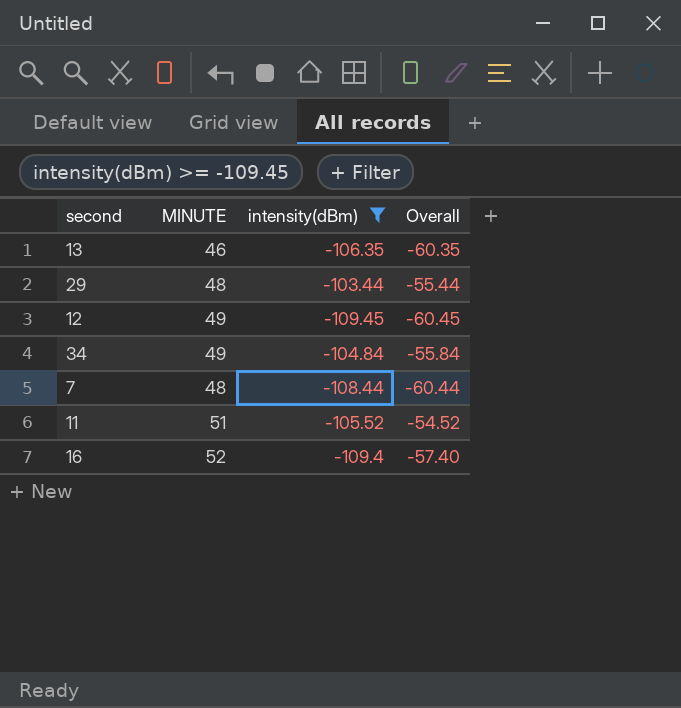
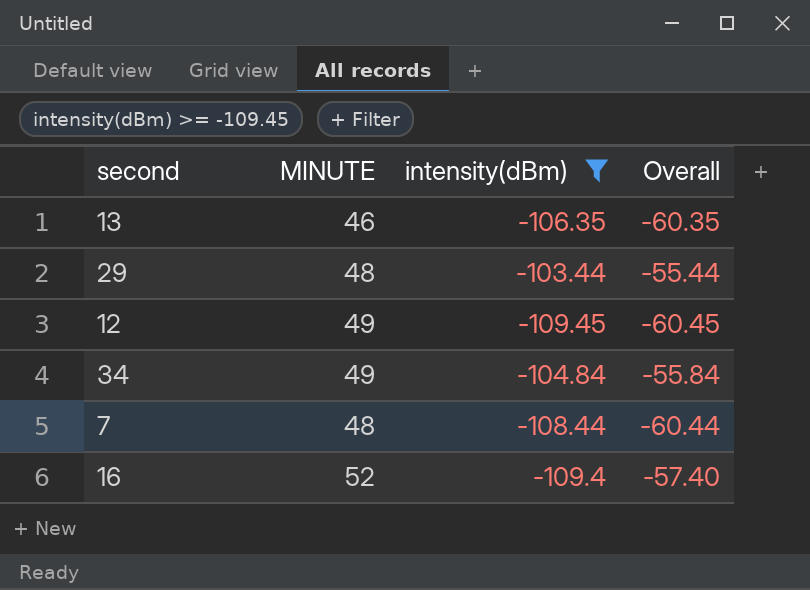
row 11: 51 | -105.52 | -54.52 -> none

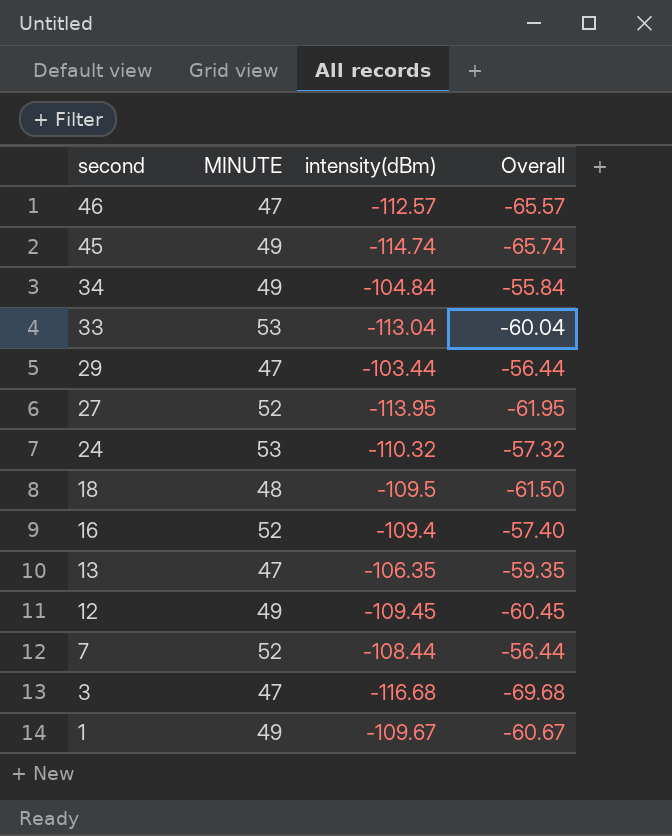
filter: intensity(dBm) >= -109.45 -> none
row order: none -> second descending
29 | MINUTE: 48 -> 47
29 | Overall: -55.44 -> -56.44
13 | MINUTE: 46 -> 47
13 | Overall: -60.35 -> -59.35
7 | MINUTE: 48 -> 52
7 | Overall: -60.44 -> -56.44

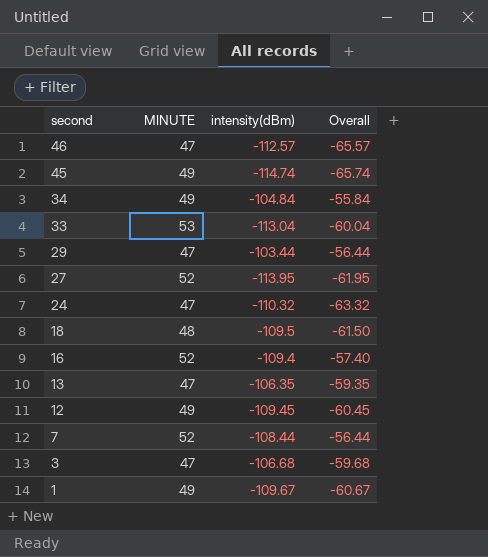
24 | MINUTE: 53 -> 47
24 | Overall: -57.32 -> -63.32
3 | intensity(dBm): -116.68 -> -106.68
3 | Overall: -69.68 -> -59.68

